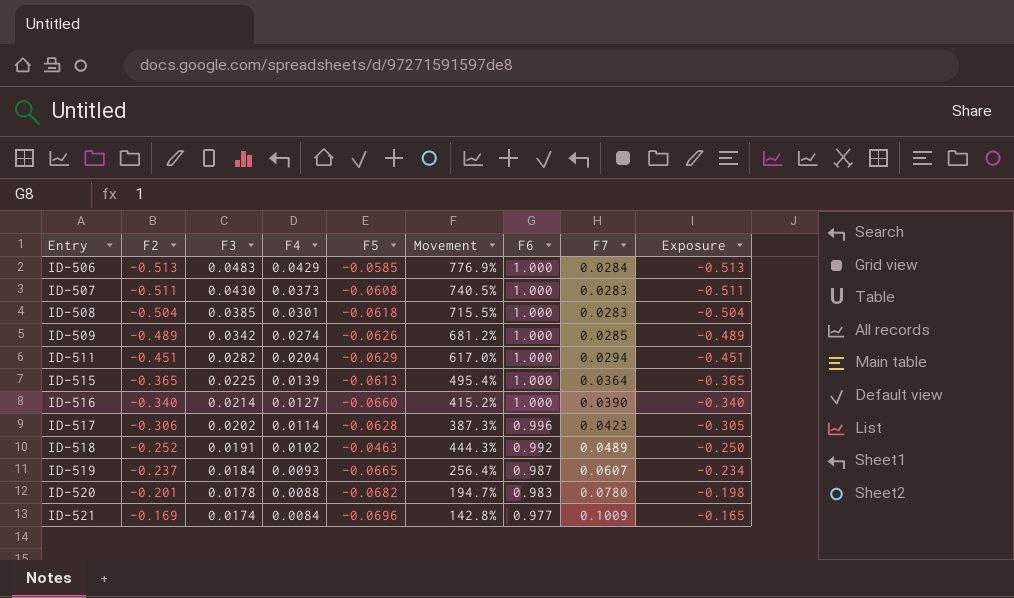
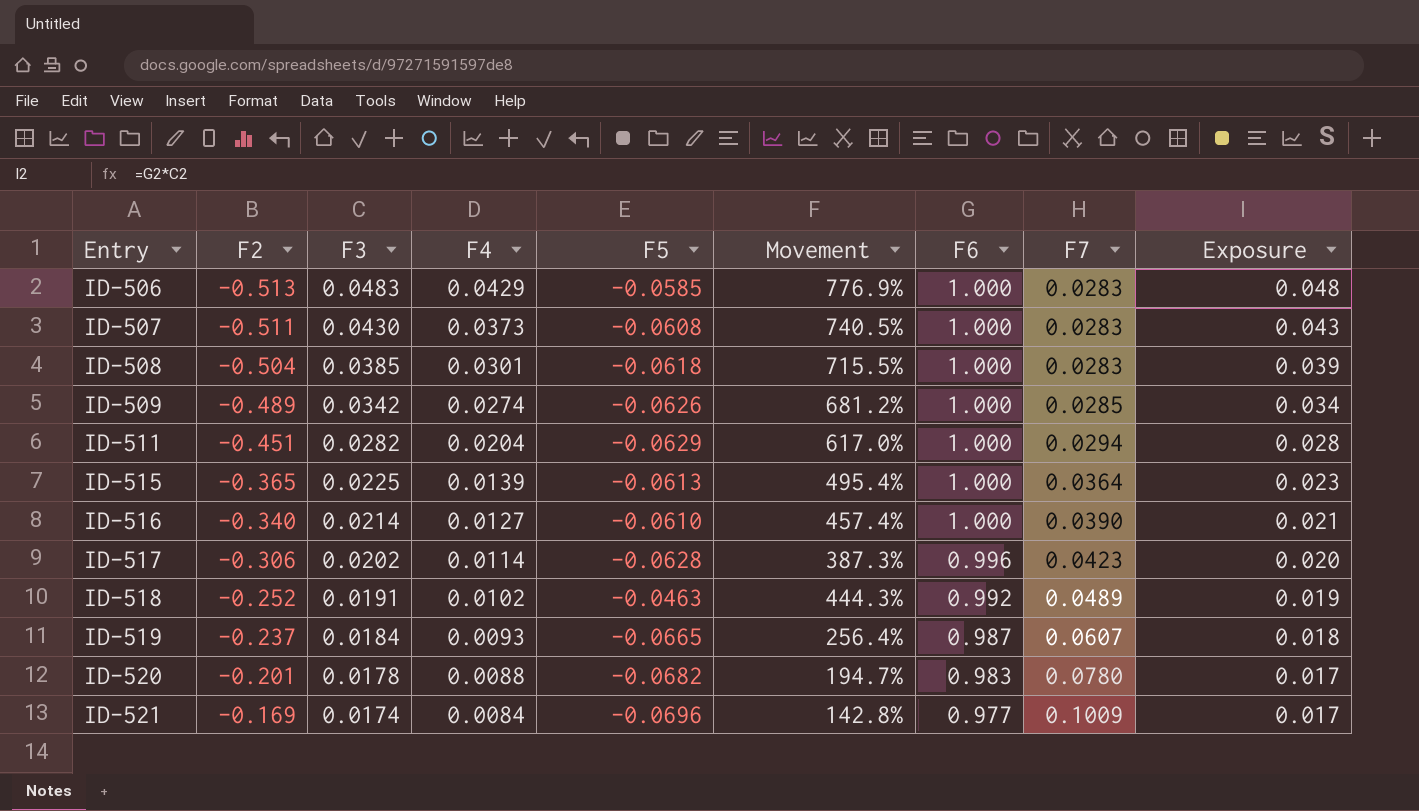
column Exposure | formula: [F2] * [F6] -> [F3] * [F6]
ID-506 | F7: 0.0284 -> 0.0283
ID-516 | F5: -0.0660 -> -0.0610
ID-516 | Movement: 415.2% -> 457.4%

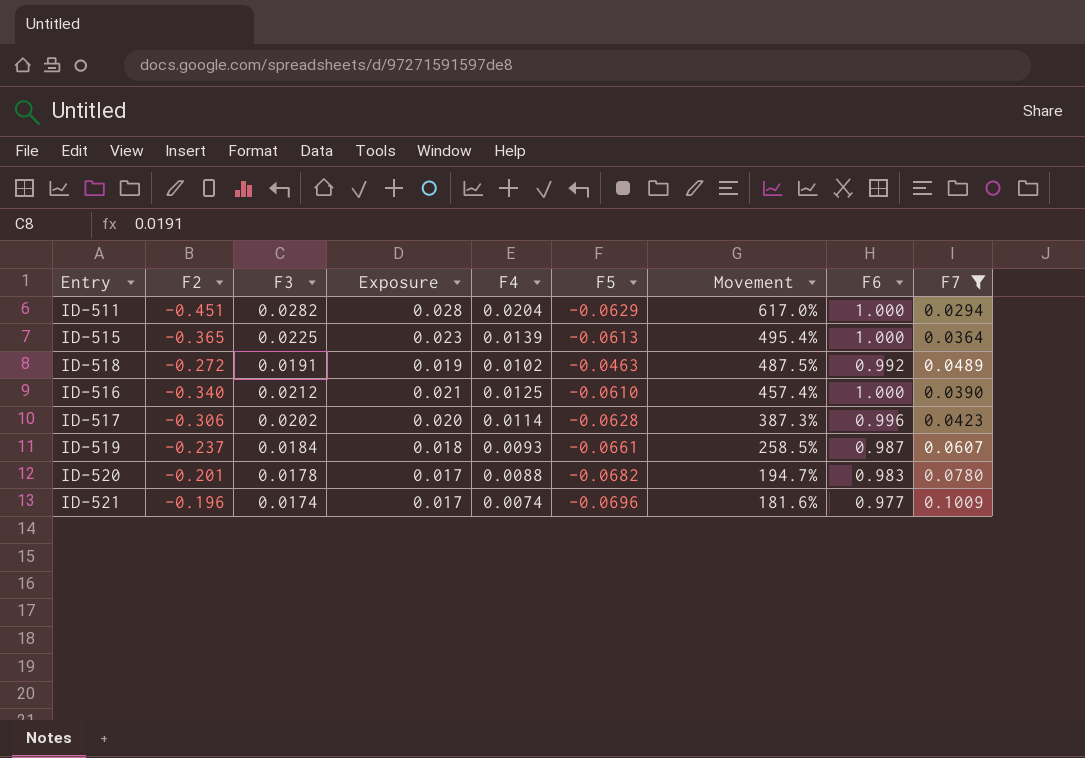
filter: none -> F7 >= 0.0294
row order: Entry ascending -> Movement descending
column Exposure | position: 9 -> 4
ID-518 | F2: -0.252 -> -0.272
ID-518 | Movement: 444.3% -> 487.5%
ID-516 | F3: 0.0214 -> 0.0212
ID-516 | F4: 0.0127 -> 0.0125
ID-519 | F5: -0.0665 -> -0.0661
ID-519 | Movement: 256.4% -> 258.5%
ID-521 | F2: -0.169 -> -0.196
ID-521 | F4: 0.0084 -> 0.0074
ID-521 | Movement: 142.8% -> 181.6%

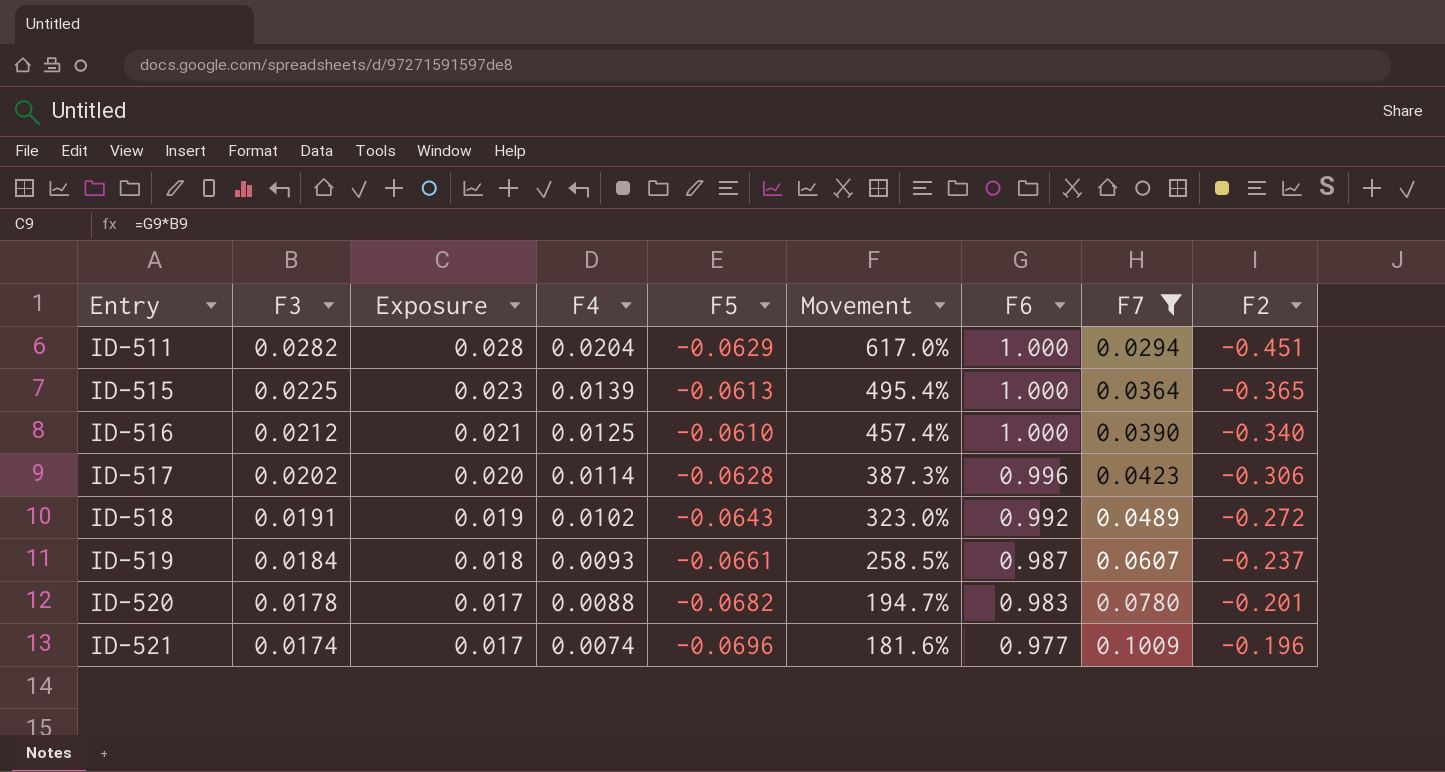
row order: Movement descending -> Entry ascending
column F2 | position: 2 -> 9
ID-518 | F5: -0.0463 -> -0.0643
ID-518 | Movement: 487.5% -> 323.0%

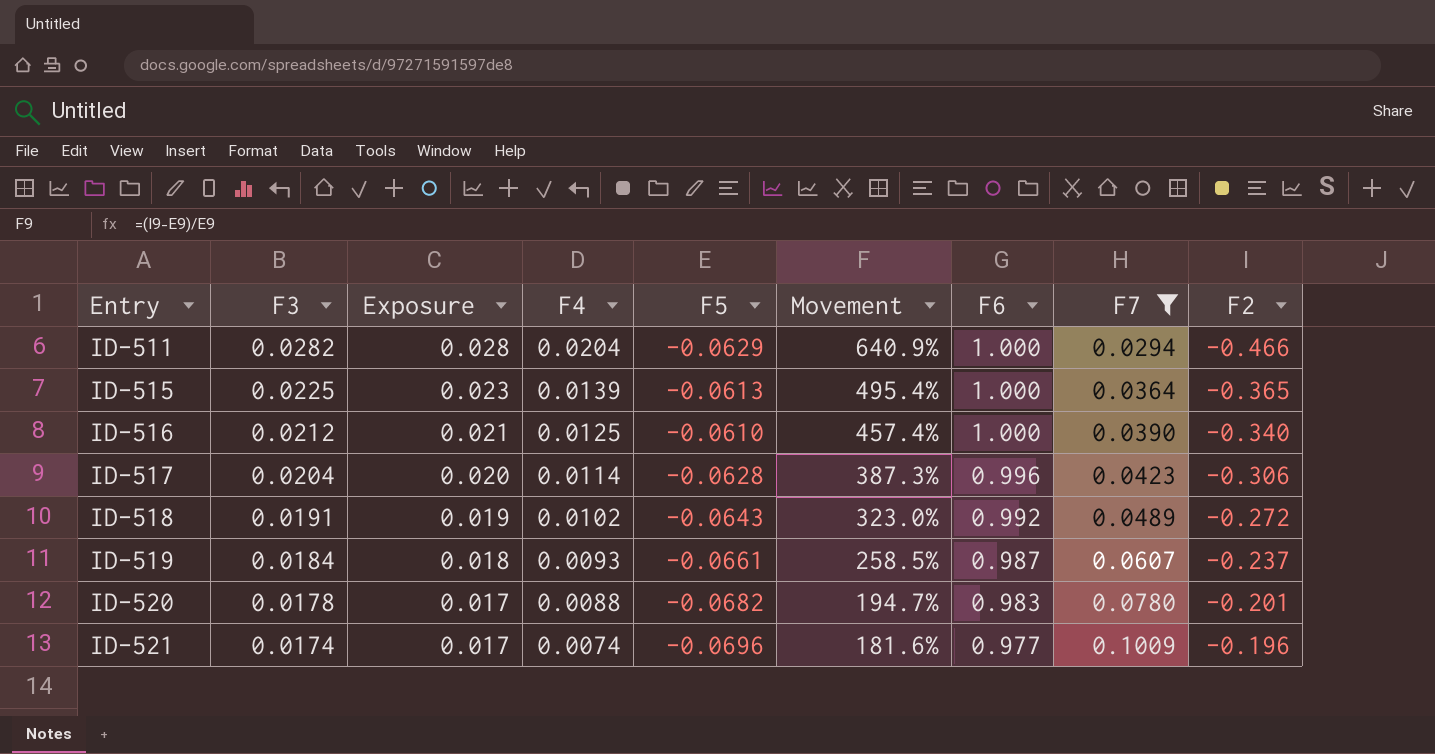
ID-511 | Movement: 617.0% -> 640.9%
ID-511 | F2: -0.451 -> -0.466
ID-517 | F3: 0.0202 -> 0.0204

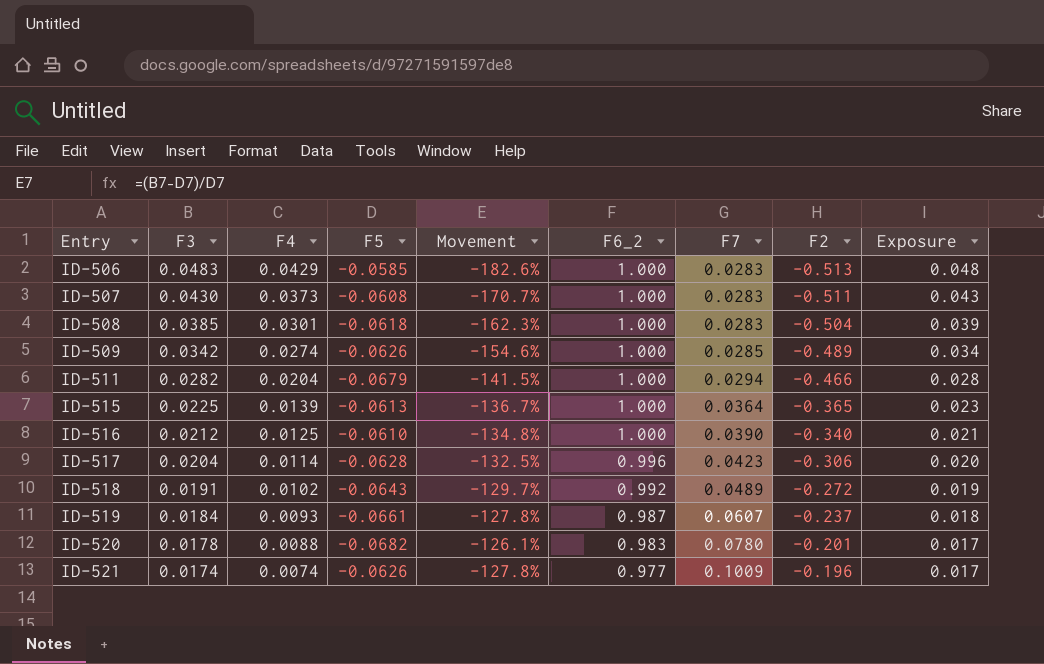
filter: F7 >= 0.0294 -> none
column Movement | formula: ([F2] - [F5]) / [F5] -> ([F3] - [F5]) / [F5]
column name: F6 -> F6_2
column Exposure | position: 3 -> 9
ID-511 | F5: -0.0629 -> -0.0679
ID-521 | F5: -0.0696 -> -0.0626

